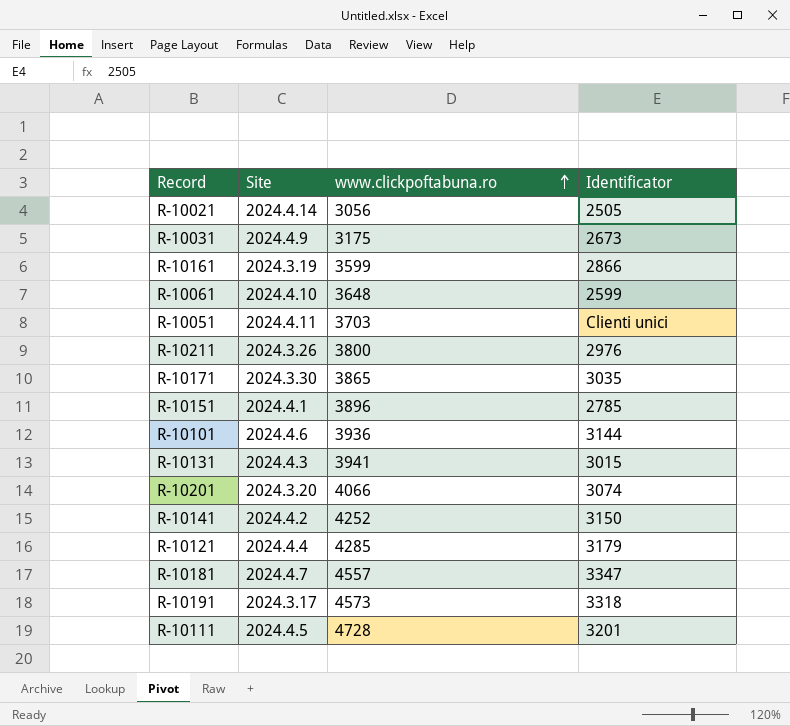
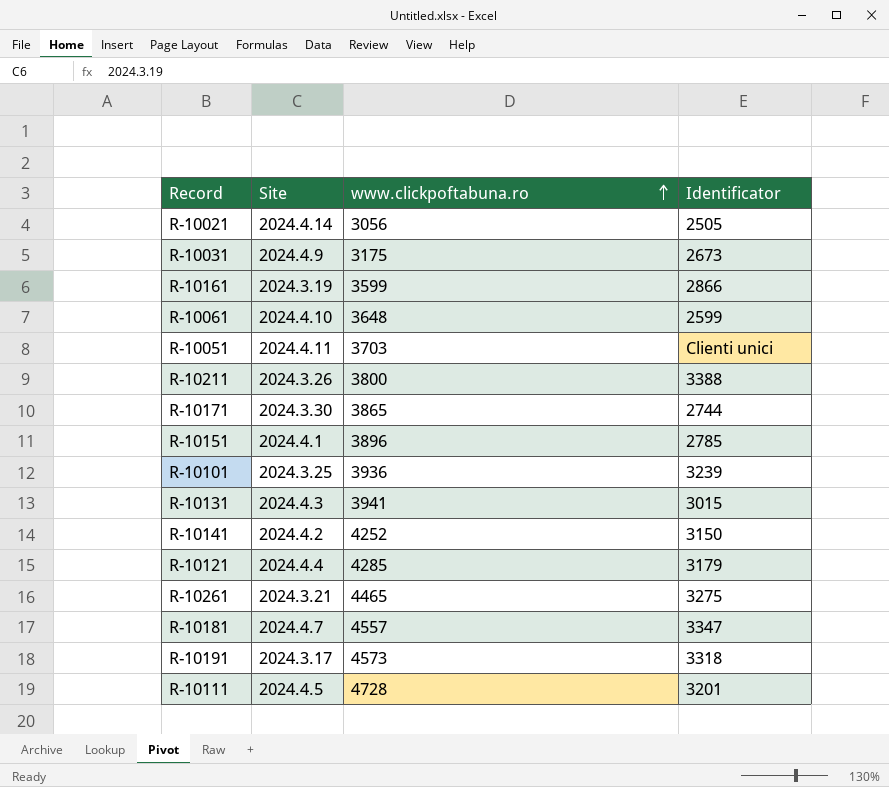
row R-10201: 2024.3.20 | 4066 | 3074 -> none
R-10211 | Identificator: 2976 -> 3388
R-10171 | Identificator: 3035 -> 2744
R-10101 | Site: 2024.4.6 -> 2024.3.25
R-10101 | Identificator: 3144 -> 3239
row R-10261: none -> 2024.3.21 | 4465 | 3275

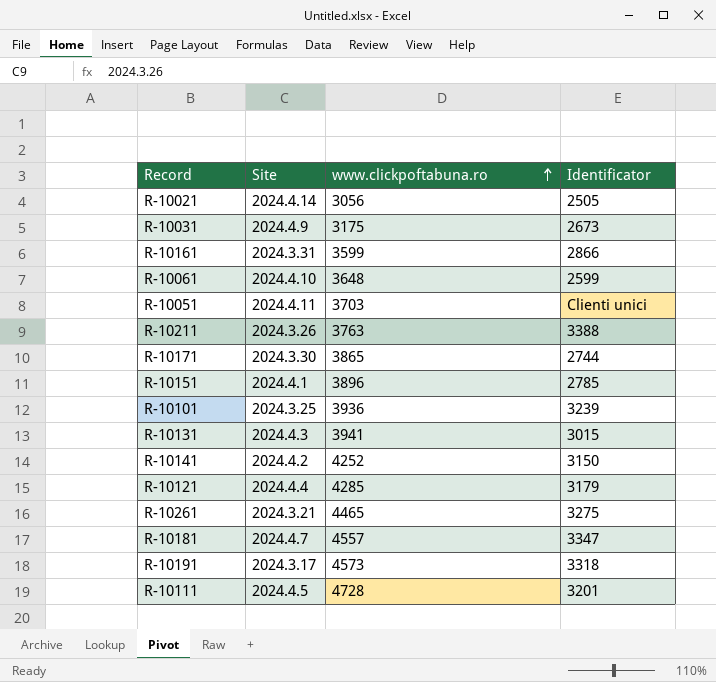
R-10161 | Site: 2024.3.19 -> 2024.3.31
R-10211 | www.clickpoftabuna.ro: 3800 -> 3763

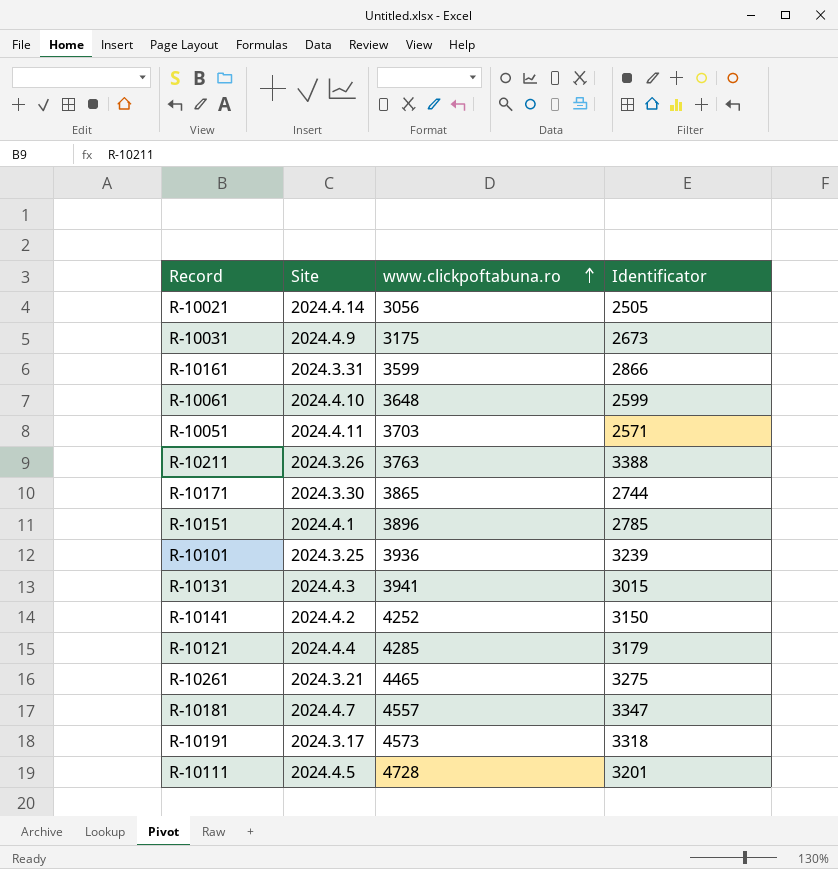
R-10051 | Identificator: Clienti unici -> 2571

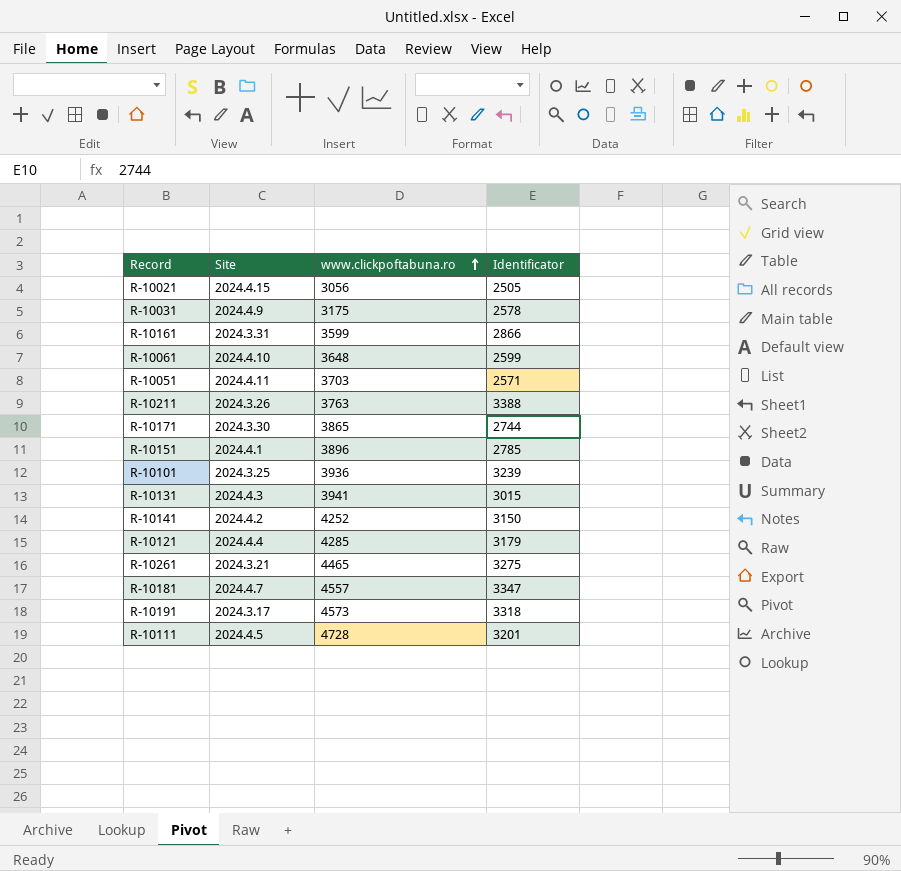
R-10021 | Site: 2024.4.14 -> 2024.4.15
R-10031 | Identificator: 2673 -> 2578

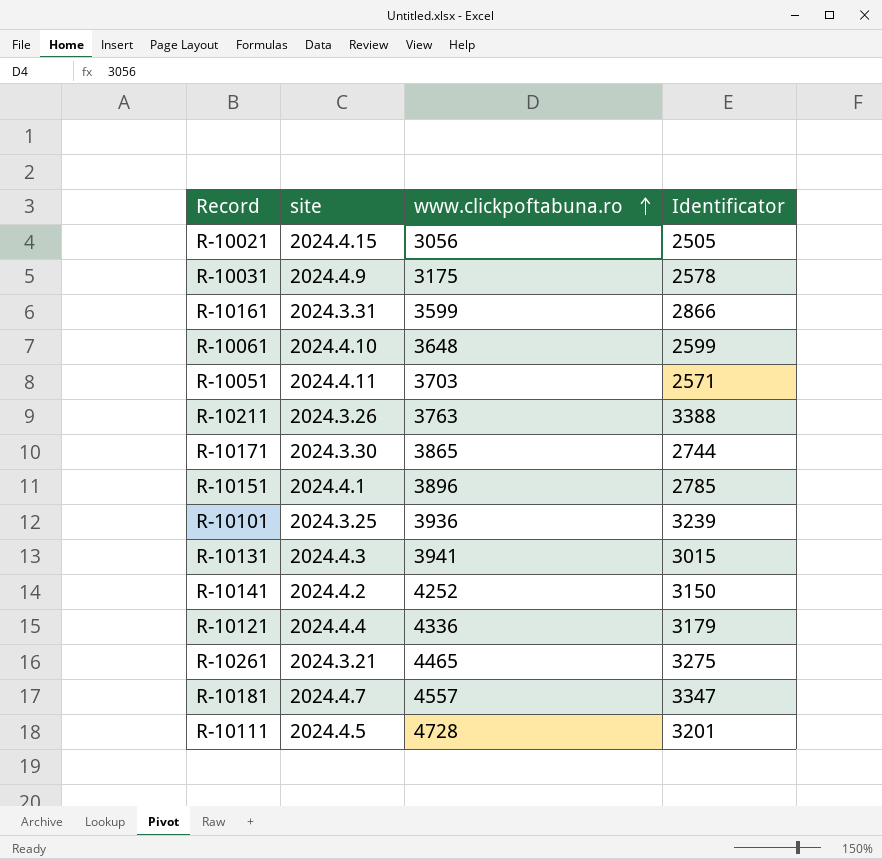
column name: Site -> site
row R-10191: 2024.3.17 | 4573 | 3318 -> none
R-10121 | www.clickpoftabuna.ro: 4285 -> 4336

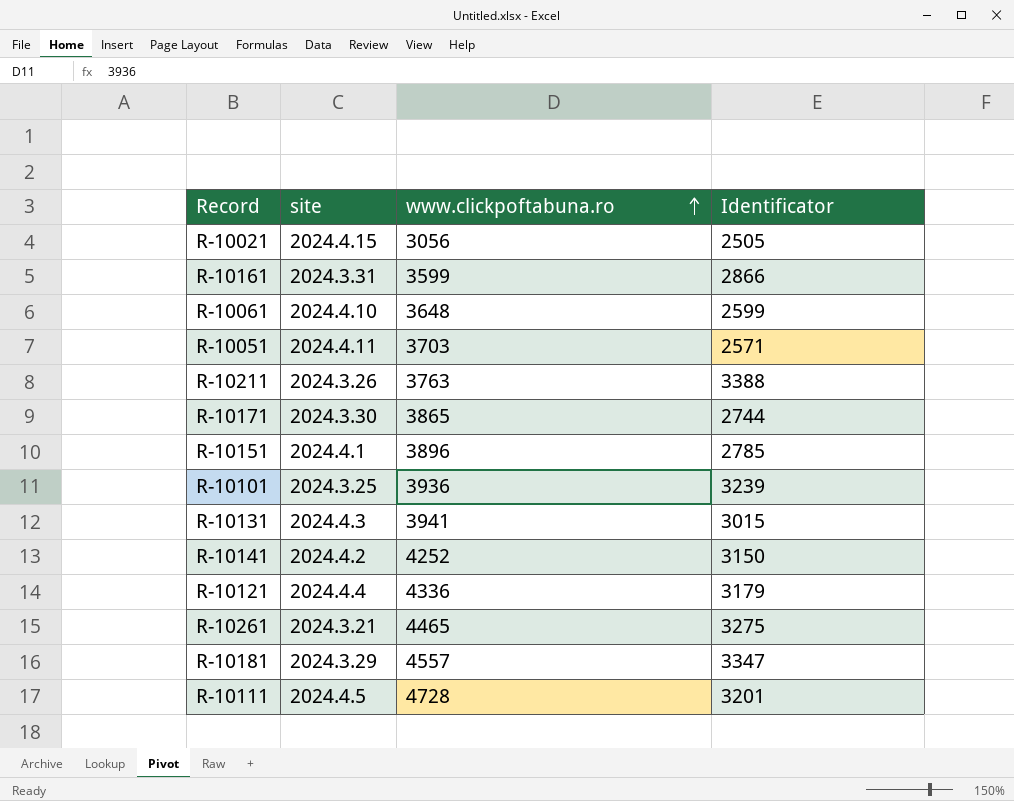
row R-10031: 2024.4.9 | 3175 | 2578 -> none
R-10181 | site: 2024.4.7 -> 2024.3.29

